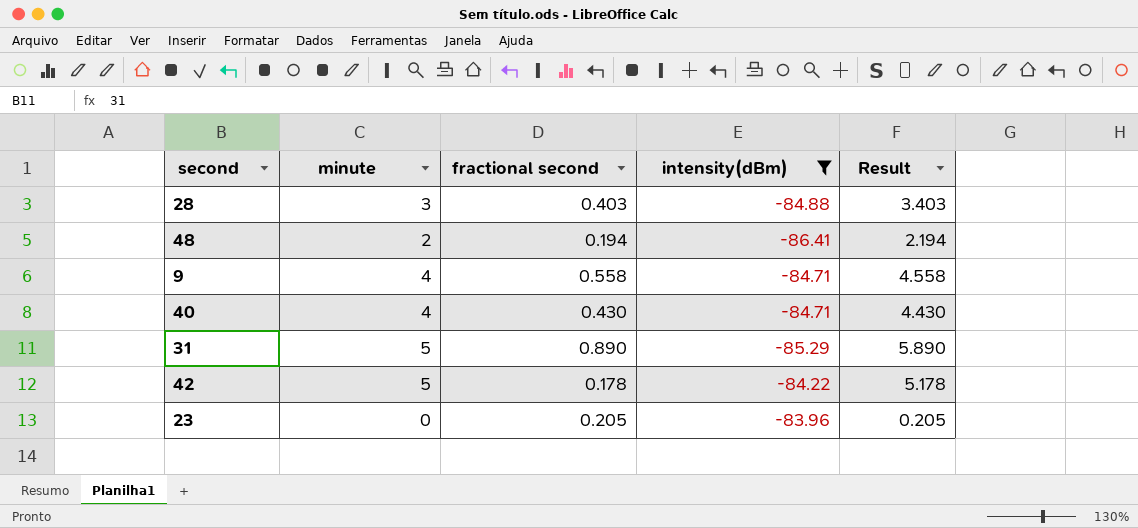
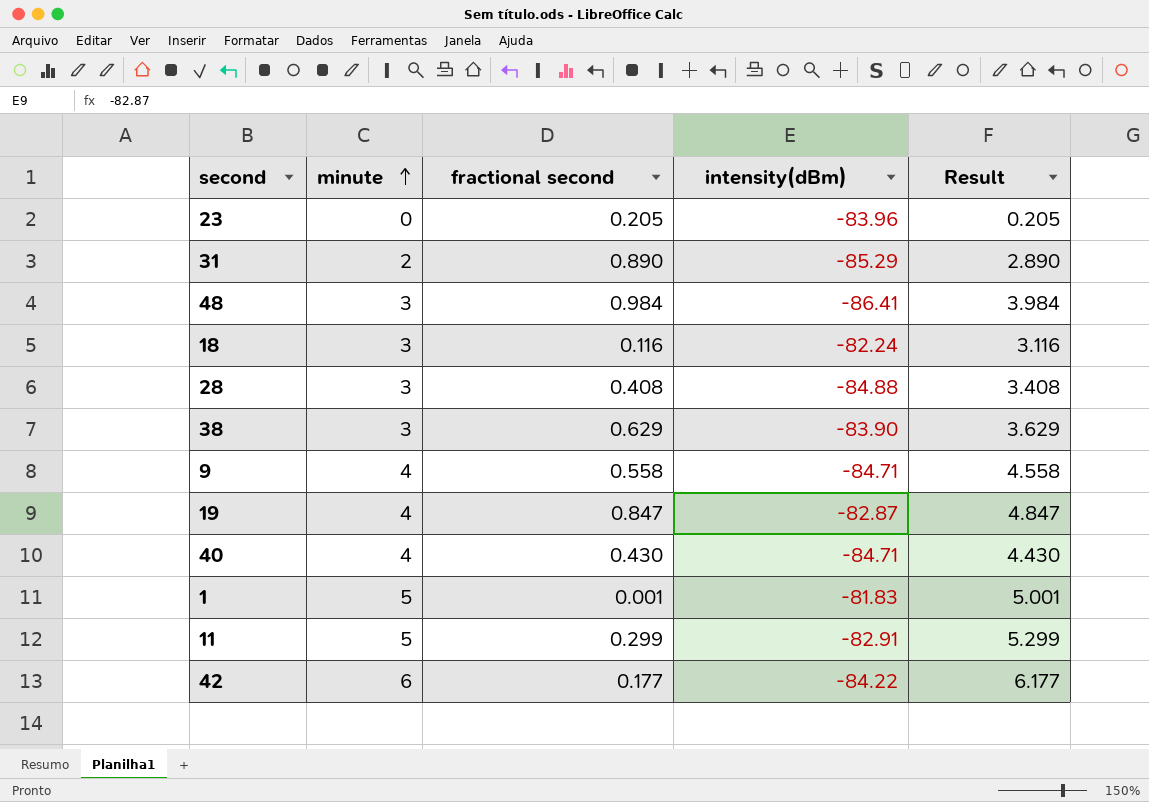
filter: intensity(dBm) <= -83.96 -> none
row order: none -> minute ascending
31 | minute: 5 -> 2
31 | Result: 5.890 -> 2.890
48 | minute: 2 -> 3
48 | fractional second: 0.194 -> 0.984
48 | Result: 2.194 -> 3.984
28 | fractional second: 0.403 -> 0.408
28 | Result: 3.403 -> 3.408
42 | minute: 5 -> 6
42 | fractional second: 0.178 -> 0.177
42 | Result: 5.178 -> 6.177

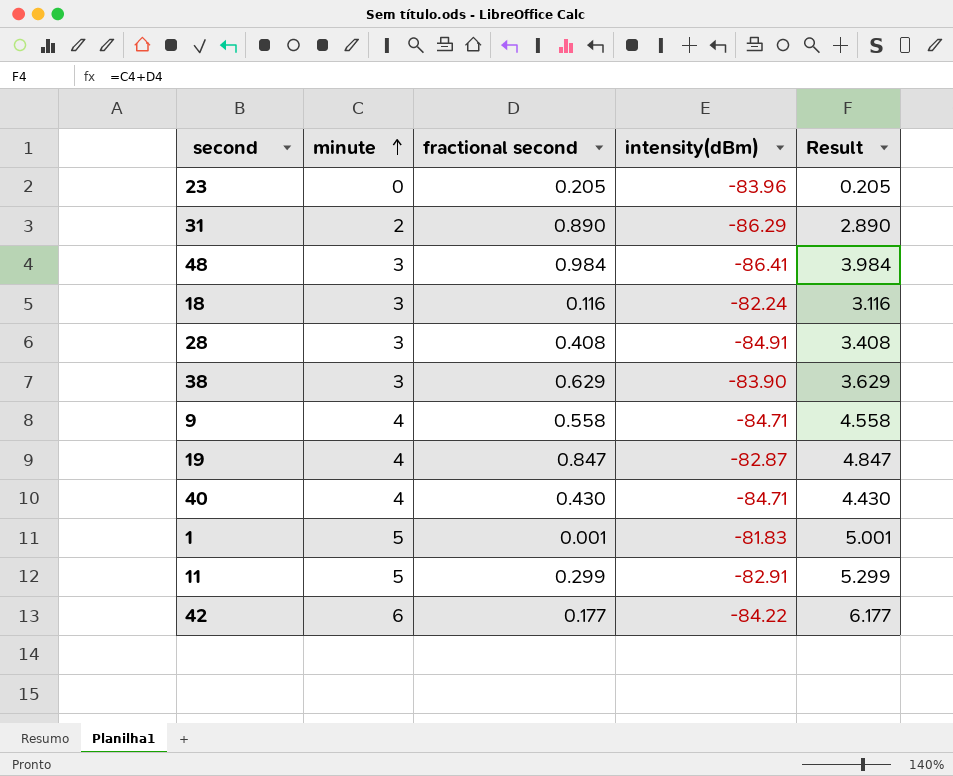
31 | intensity(dBm): -85.29 -> -86.29
28 | intensity(dBm): -84.88 -> -84.91

